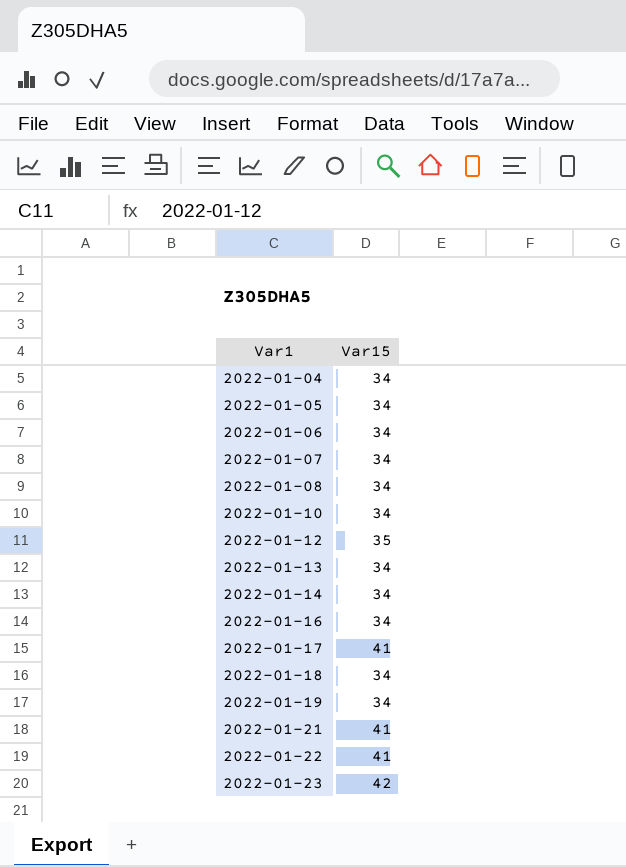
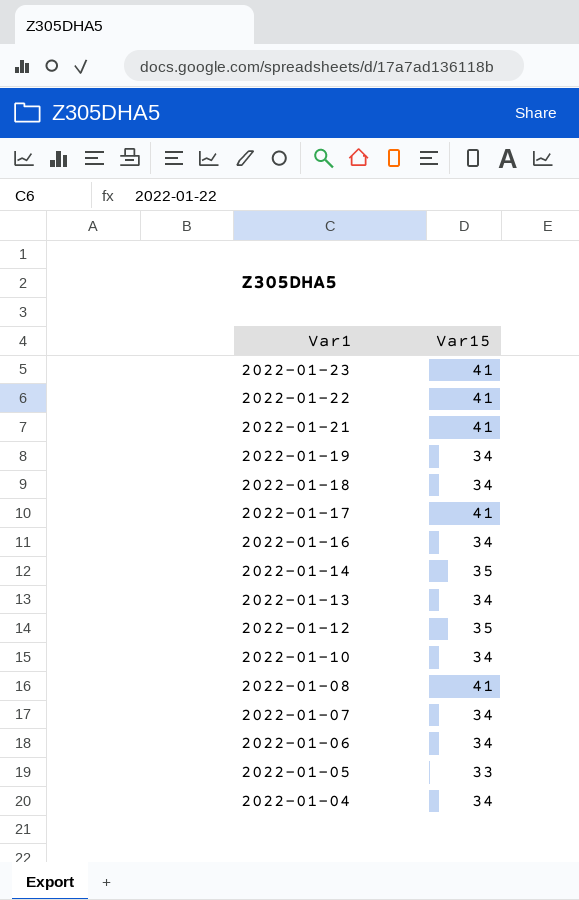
row order: Var1 ascending -> Var1 descending
2022-01-23 | Var15: 42 -> 41
2022-01-14 | Var15: 34 -> 35
2022-01-08 | Var15: 34 -> 41
2022-01-05 | Var15: 34 -> 33

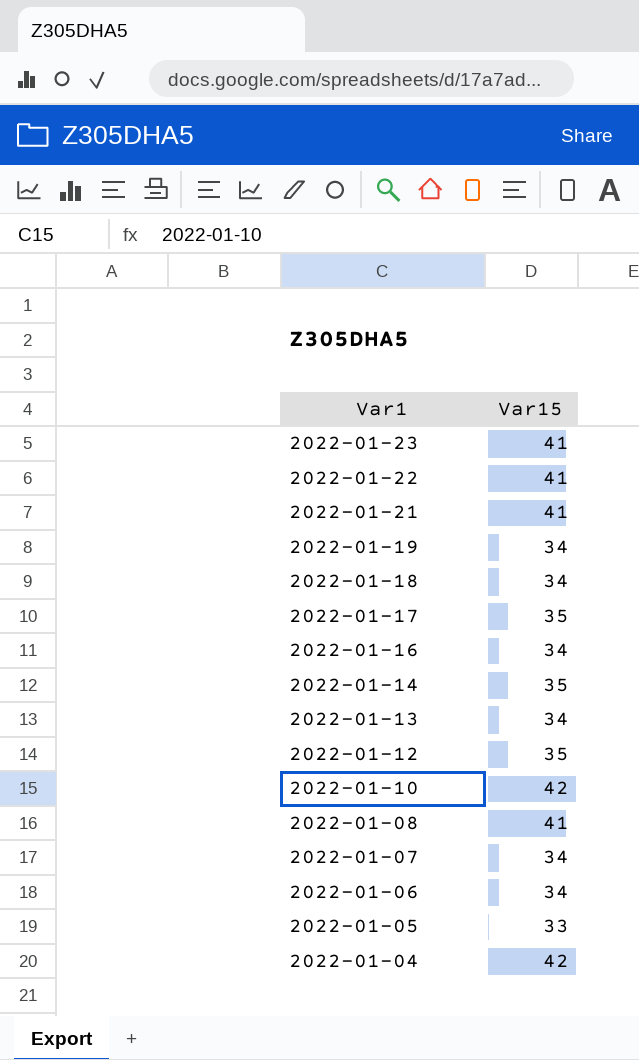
2022-01-17 | Var15: 41 -> 35
2022-01-10 | Var15: 34 -> 42
2022-01-04 | Var15: 34 -> 42

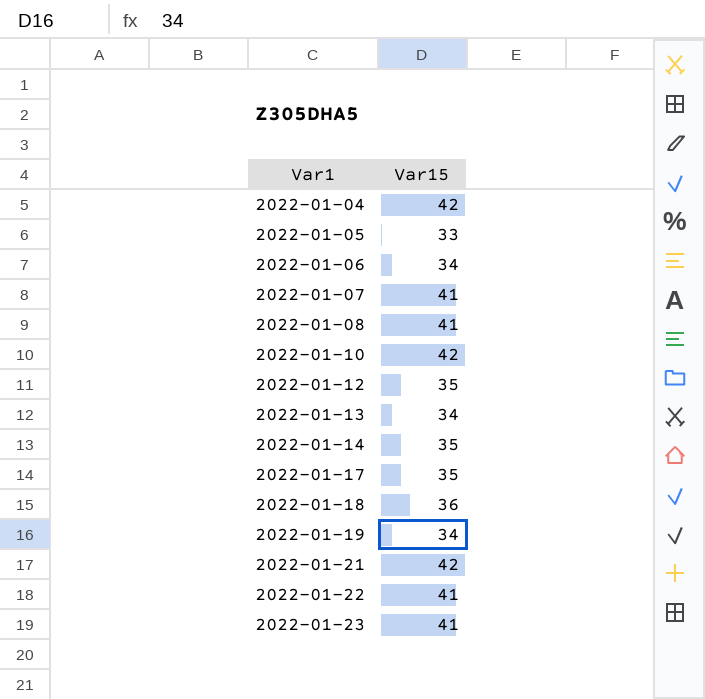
row order: Var1 descending -> Var1 ascending
row 2022-01-16: 34 -> none
2022-01-07 | Var15: 34 -> 41
2022-01-18 | Var15: 34 -> 36
2022-01-21 | Var15: 41 -> 42

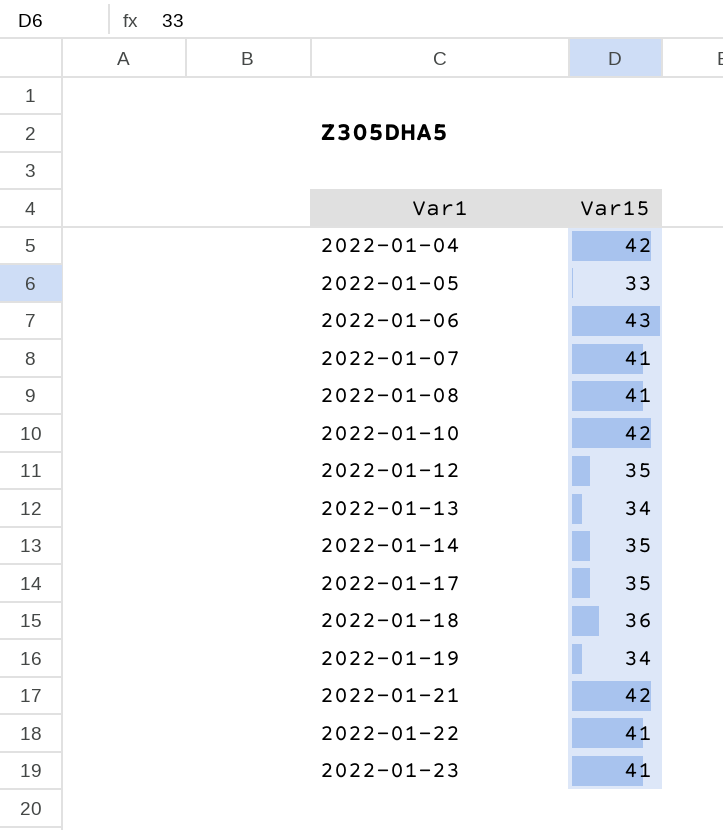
2022-01-06 | Var15: 34 -> 43

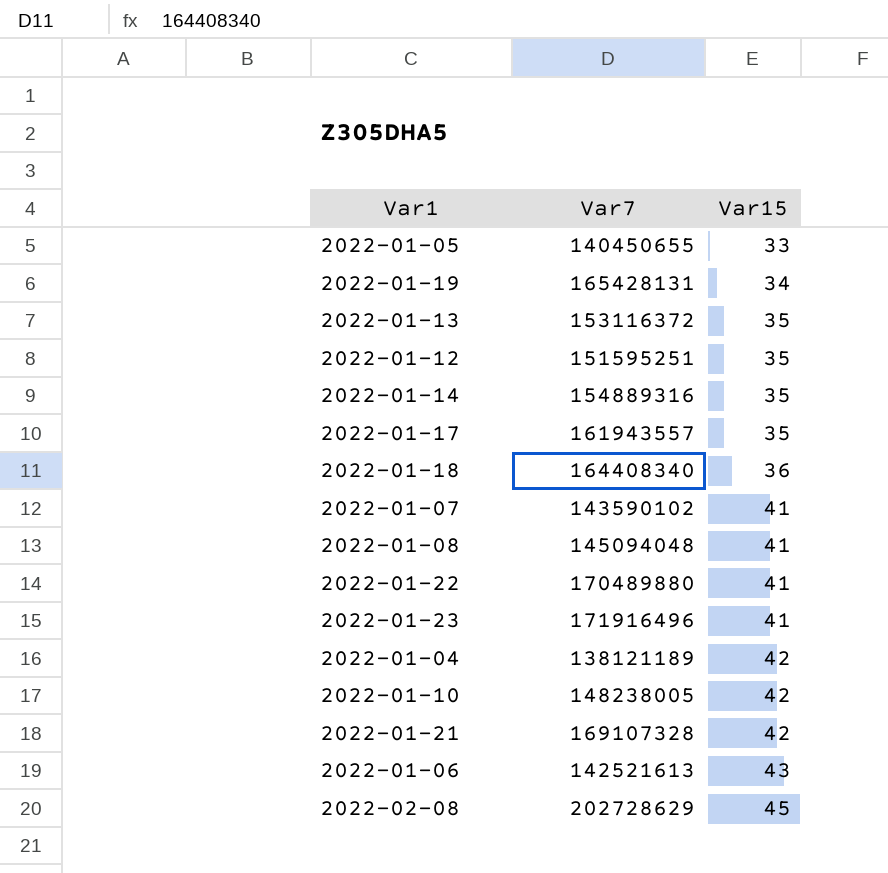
row order: Var1 ascending -> Var15 ascending
column Var7 | position: none -> 2
2022-01-13 | Var15: 34 -> 35
row 2022-02-08: none -> 202728629 | 45

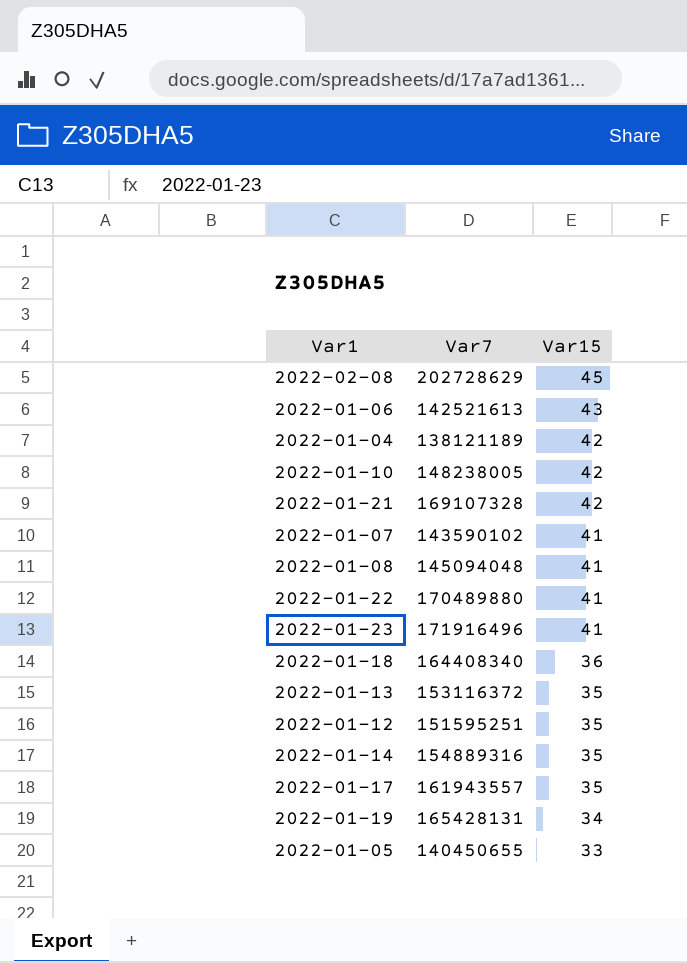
row order: Var15 ascending -> Var15 descending

